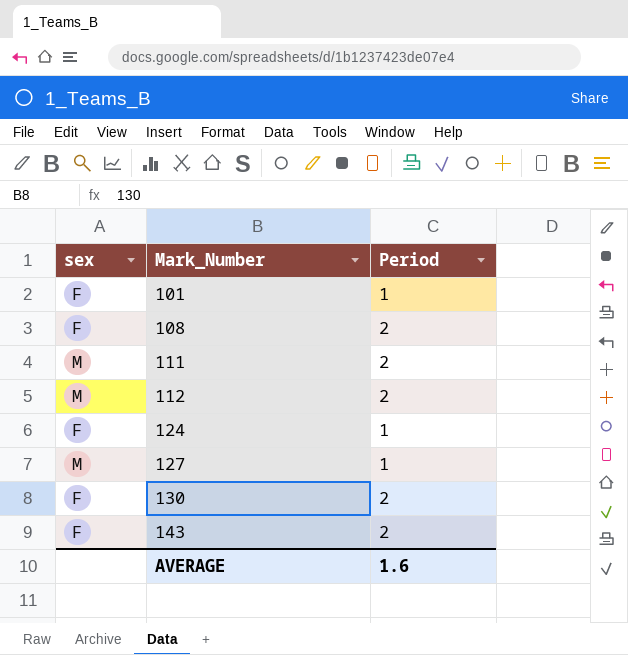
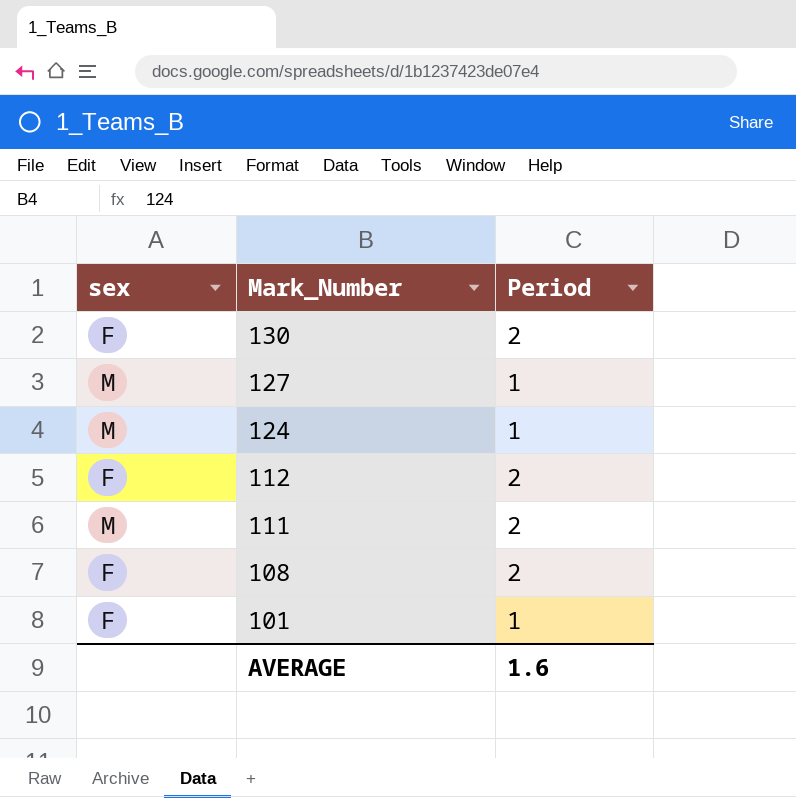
row order: Mark_Number ascending -> Mark_Number descending
row 143: F | 2 -> none
124 | sex: F -> M
112 | sex: M -> F

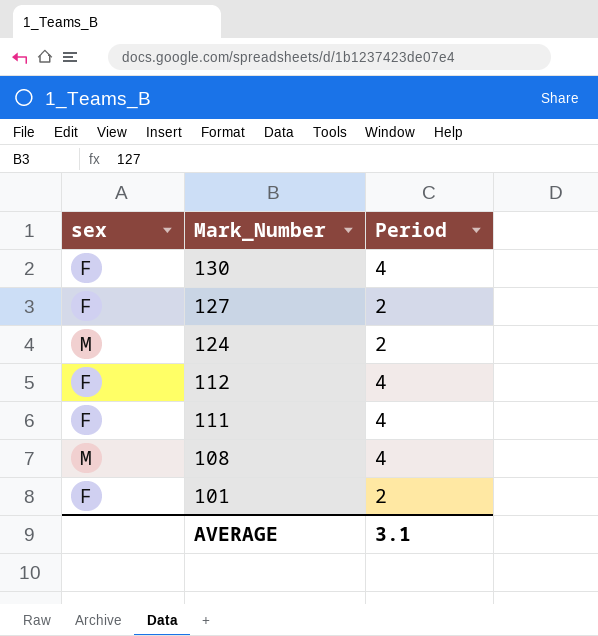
130 | Period: 2 -> 4
127 | sex: M -> F
127 | Period: 1 -> 2
124 | Period: 1 -> 2
112 | Period: 2 -> 4
111 | sex: M -> F
111 | Period: 2 -> 4
108 | sex: F -> M
108 | Period: 2 -> 4
101 | Period: 1 -> 2
AVERAGE | Period: 1.6 -> 3.1

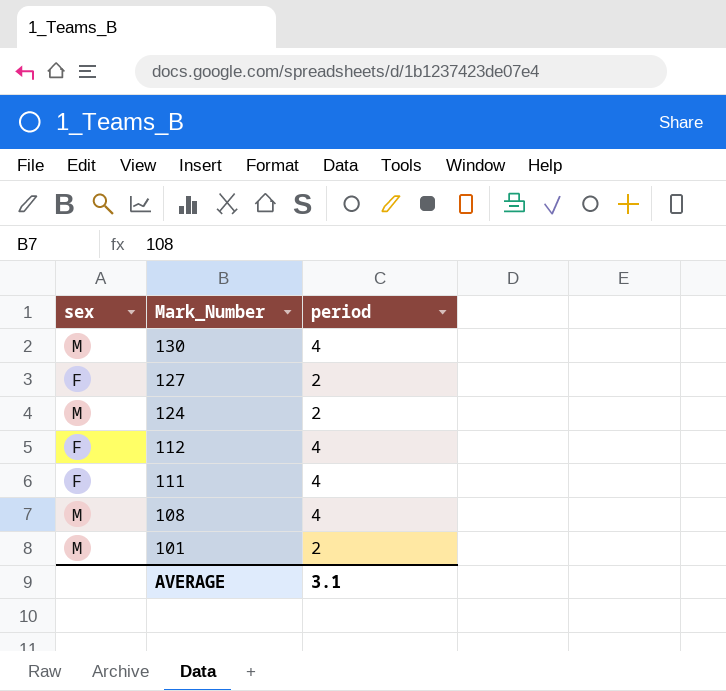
column name: Period -> period
130 | sex: F -> M
101 | sex: F -> M

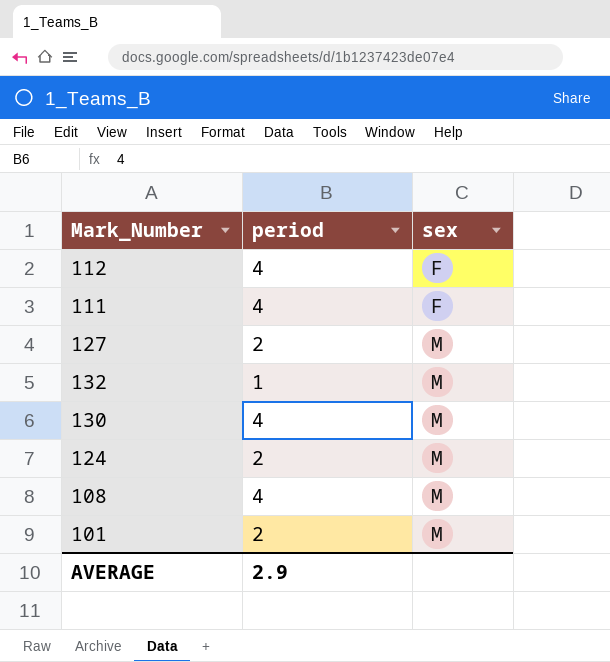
row order: Mark_Number descending -> sex ascending
column sex | position: 1 -> 3
127 | sex: F -> M
row 132: none -> 1 | M
AVERAGE | period: 3.1 -> 2.9

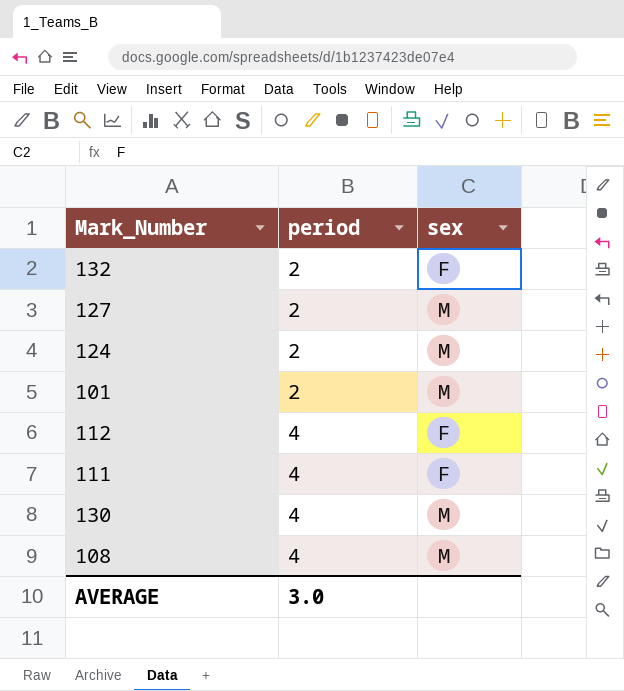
row order: sex ascending -> period ascending
132 | period: 1 -> 2
132 | sex: M -> F
AVERAGE | period: 2.9 -> 3.0

